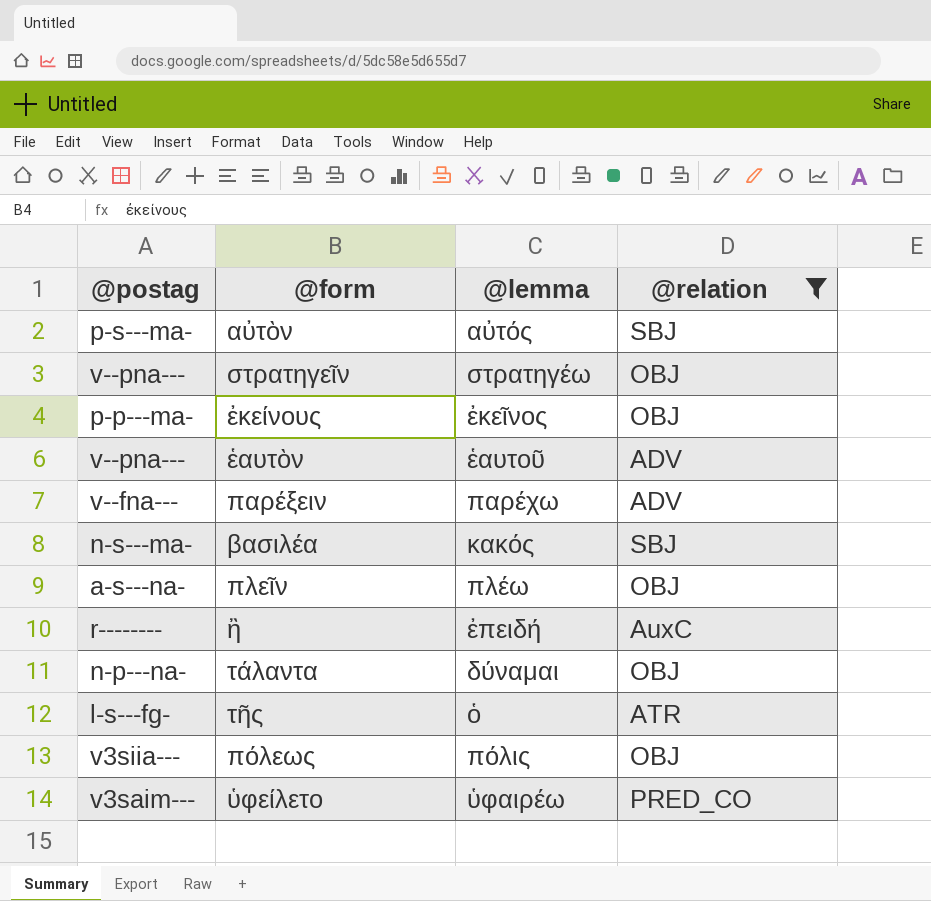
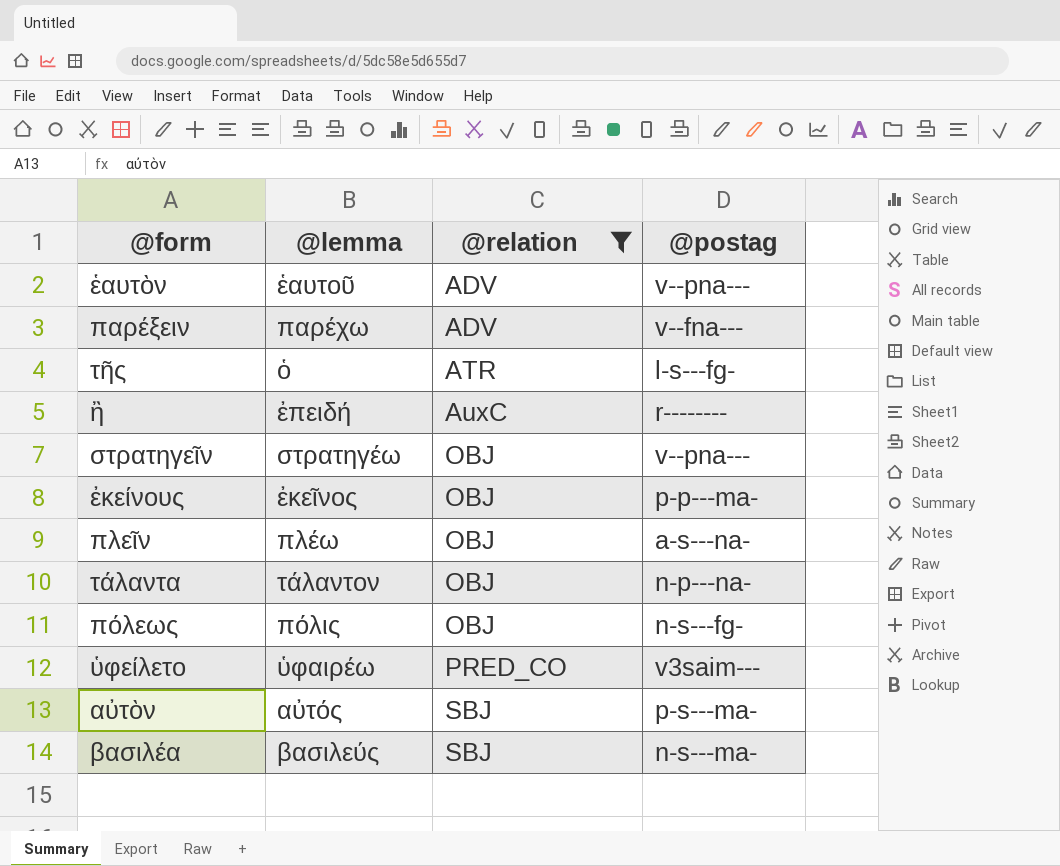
row order: none -> @relation ascending
column @postag | position: 1 -> 4
τάλαντα | @lemma: δύναμαι -> τάλαντον
πόλεως | @postag: v3siia--- -> n-s---fg-
βασιλέα | @lemma: κακός -> βασιλεύς

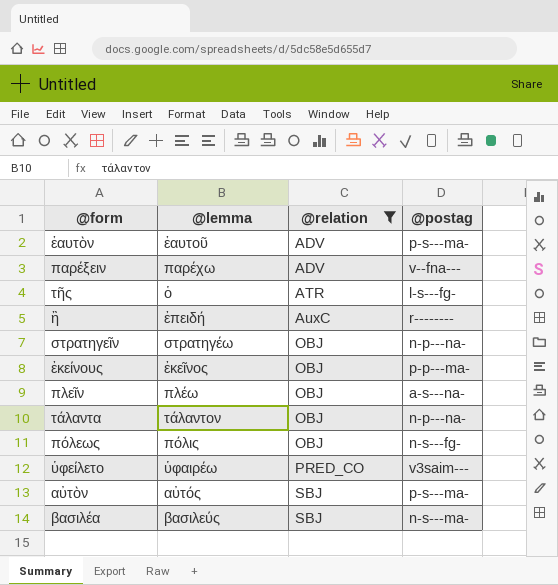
ἑαυτὸν | @postag: v--pna--- -> p-s---ma-
στρατηγεῖν | @postag: v--pna--- -> n-p---na-

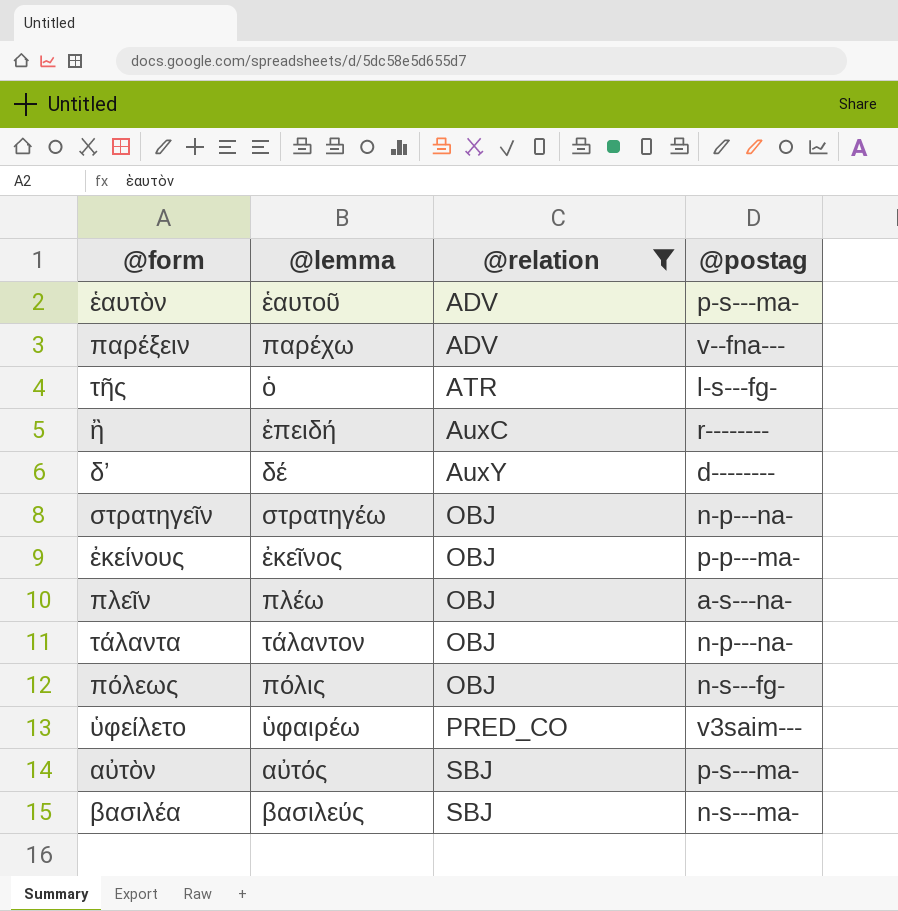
row δʼ: none -> δέ | AuxY | d--------

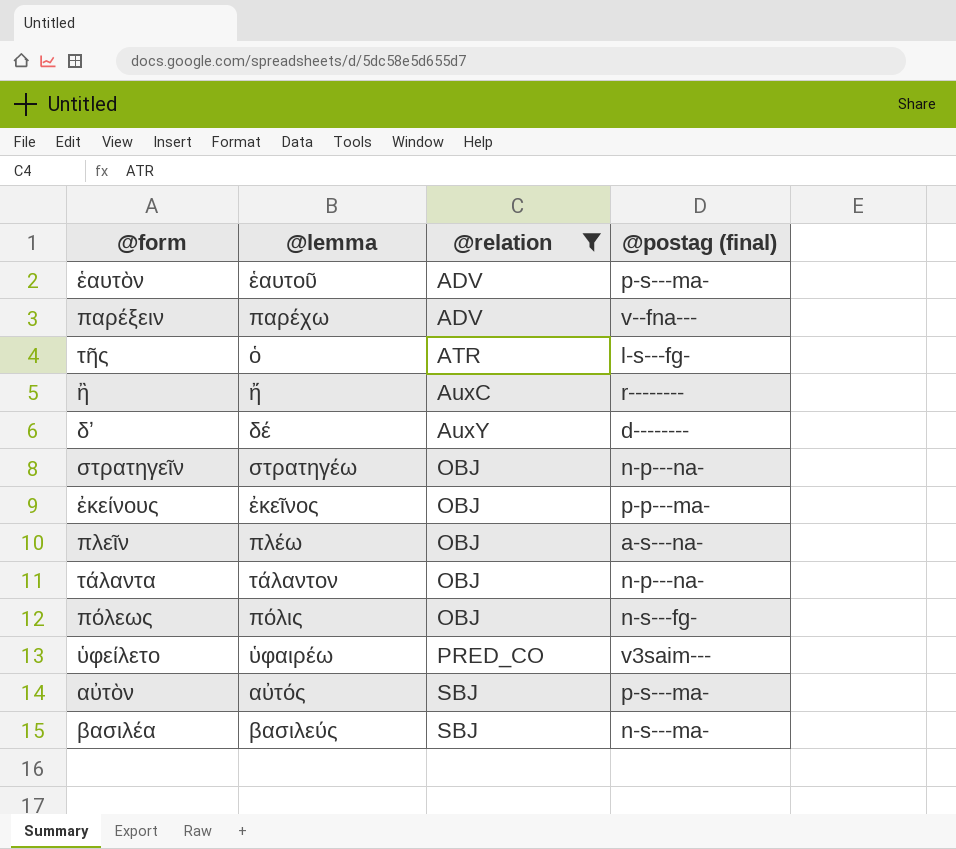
column name: @postag -> @postag (final)
ἢ | @lemma: ἐπειδή -> ἤ

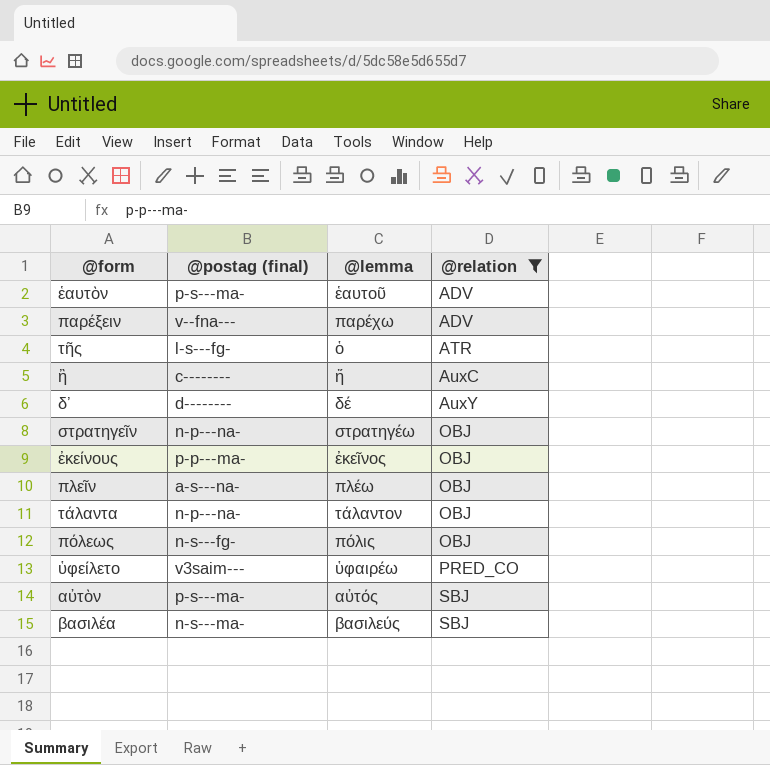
column @postag (final) | position: 4 -> 2
ἢ | @postag (final): r-------- -> c--------

